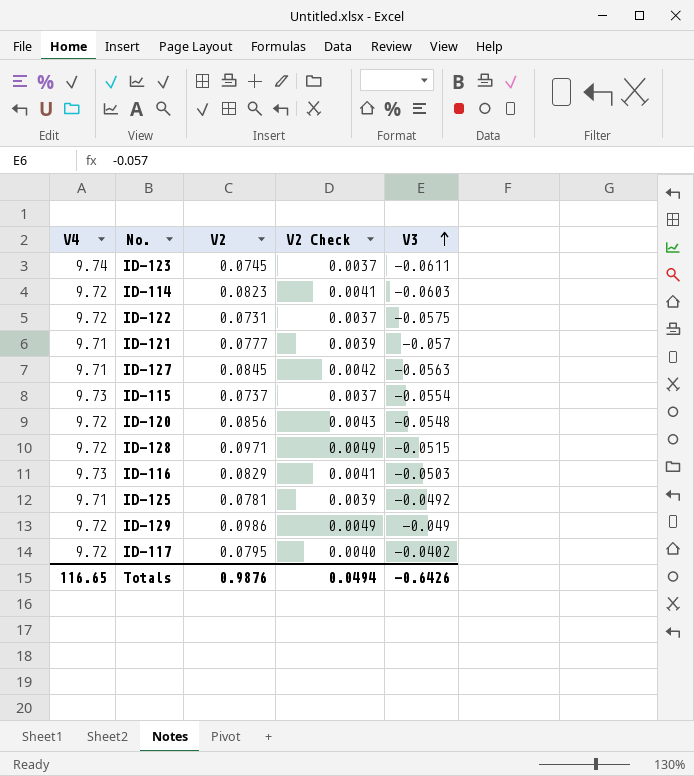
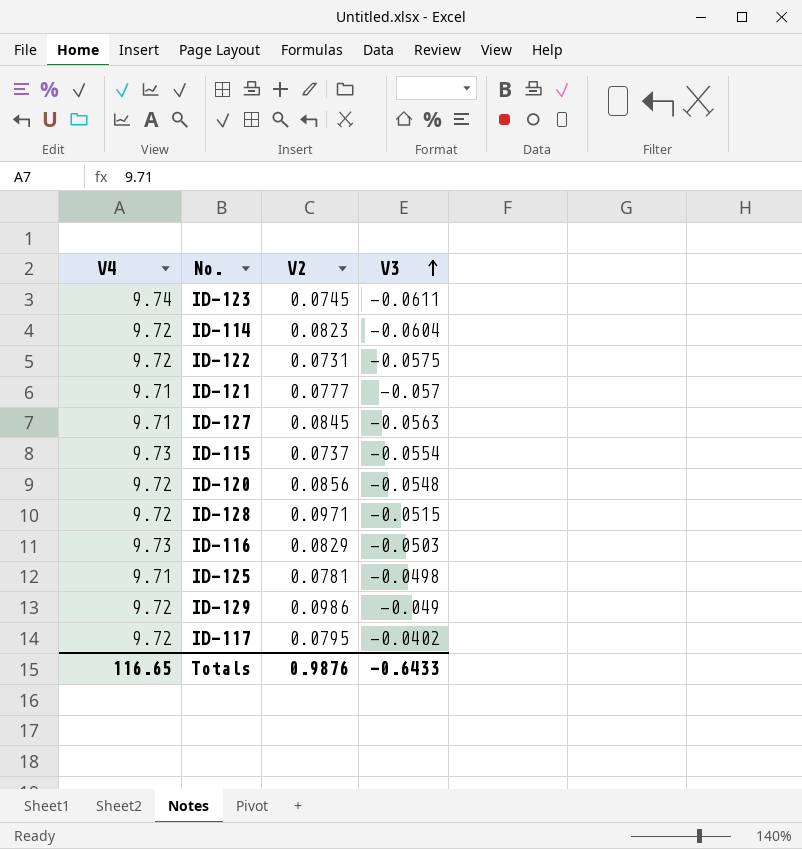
column V2 Check | formula: [V2] * 0.05 -> none
ID-114 | V3: -0.0603 -> -0.0604
ID-125 | V3: -0.0492 -> -0.0498
Totals | V3: -0.6426 -> -0.6433

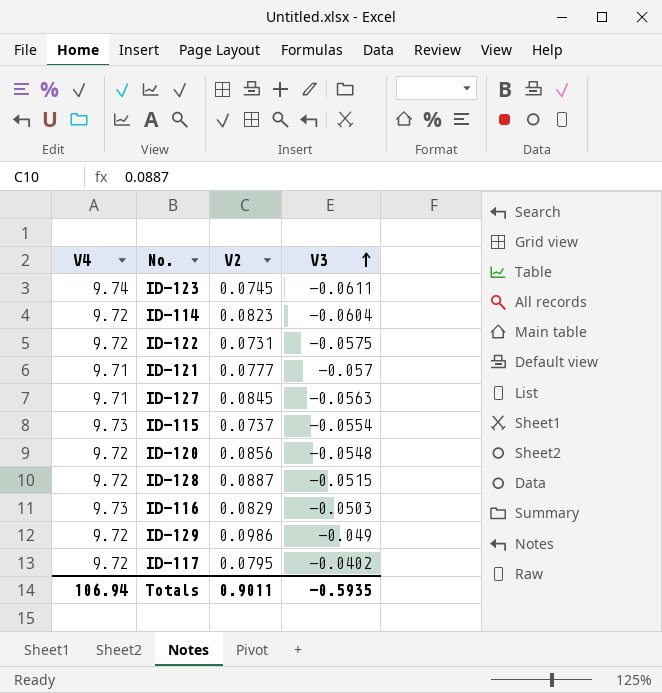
row ID-125: 9.71 | 0.0781 | -0.0498 -> none
ID-128 | V2: 0.0971 -> 0.0887
Totals | V4: 116.65 -> 106.94
Totals | V2: 0.9876 -> 0.9011
Totals | V3: -0.6433 -> -0.5935

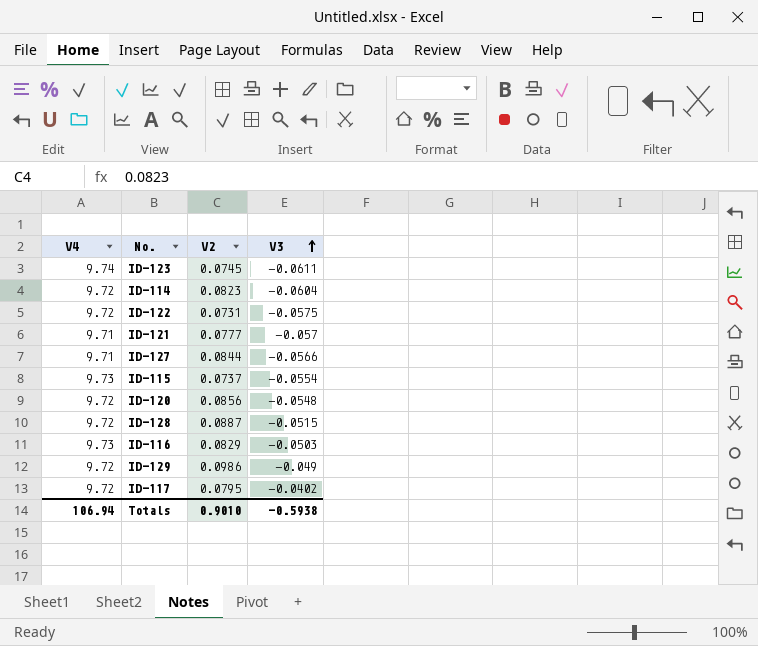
ID-127 | V2: 0.0845 -> 0.0844
ID-127 | V3: -0.0563 -> -0.0566
Totals | V2: 0.9011 -> 0.9010
Totals | V3: -0.5935 -> -0.5938

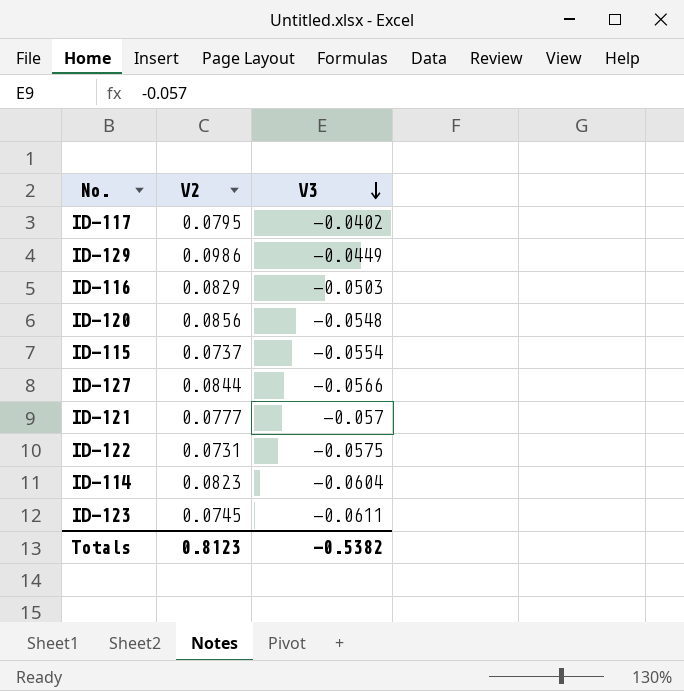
row order: V3 ascending -> V3 descending
column V4 | position: 1 -> none
row ID-128: 9.72 | 0.0887 | -0.0515 -> none
ID-129 | V3: -0.049 -> -0.0449
Totals | V2: 0.9010 -> 0.8123
Totals | V3: -0.5938 -> -0.5382

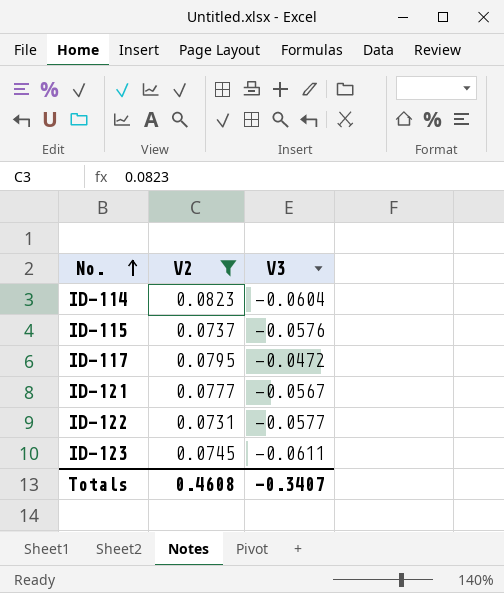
filter: none -> V2 <= 0.0823
row order: V3 descending -> No. ascending
ID-115 | V3: -0.0554 -> -0.0576
ID-117 | V3: -0.0402 -> -0.0472
ID-121 | V3: -0.057 -> -0.0567
ID-122 | V3: -0.0575 -> -0.0577
Totals | V2: 0.8123 -> 0.4608
Totals | V3: -0.5382 -> -0.3407

